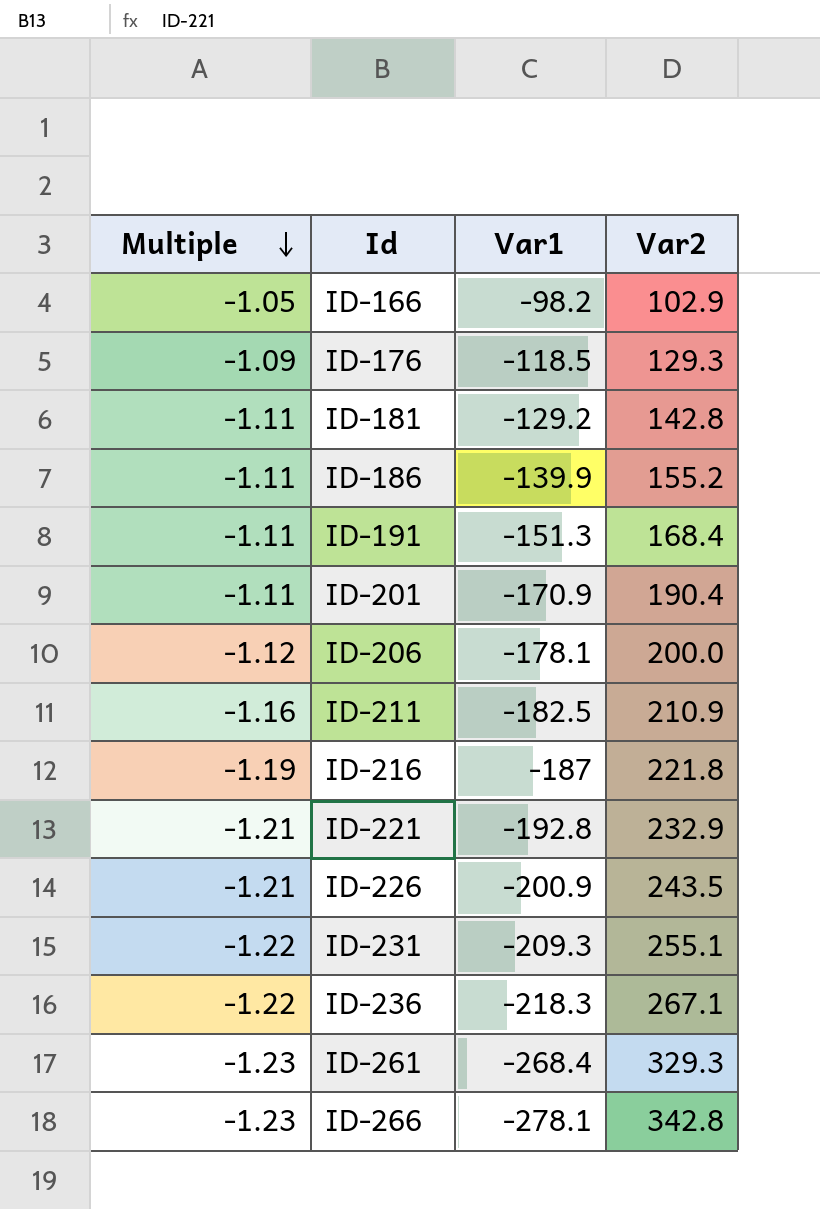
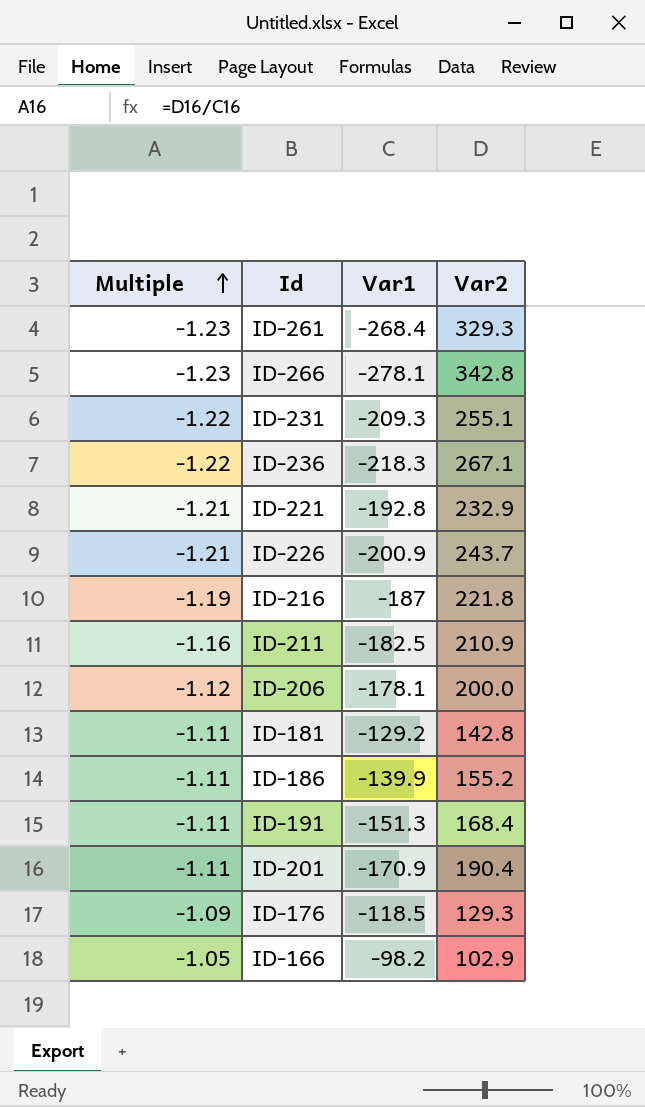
row order: Multiple descending -> Multiple ascending
ID-226 | Var2: 243.5 -> 243.7

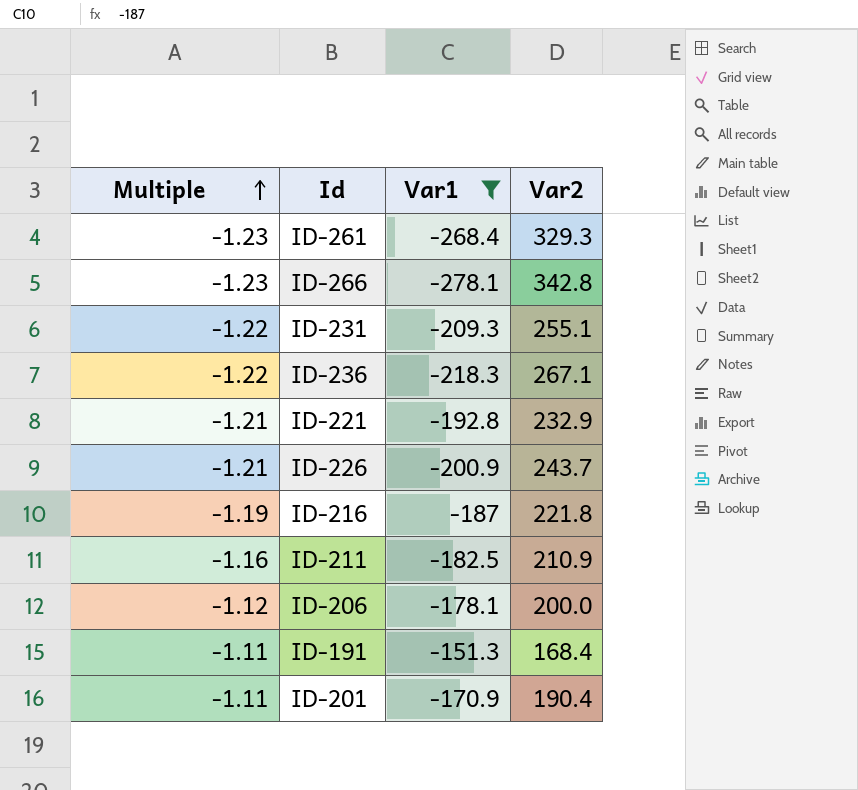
filter: none -> Var1 <= -151.3

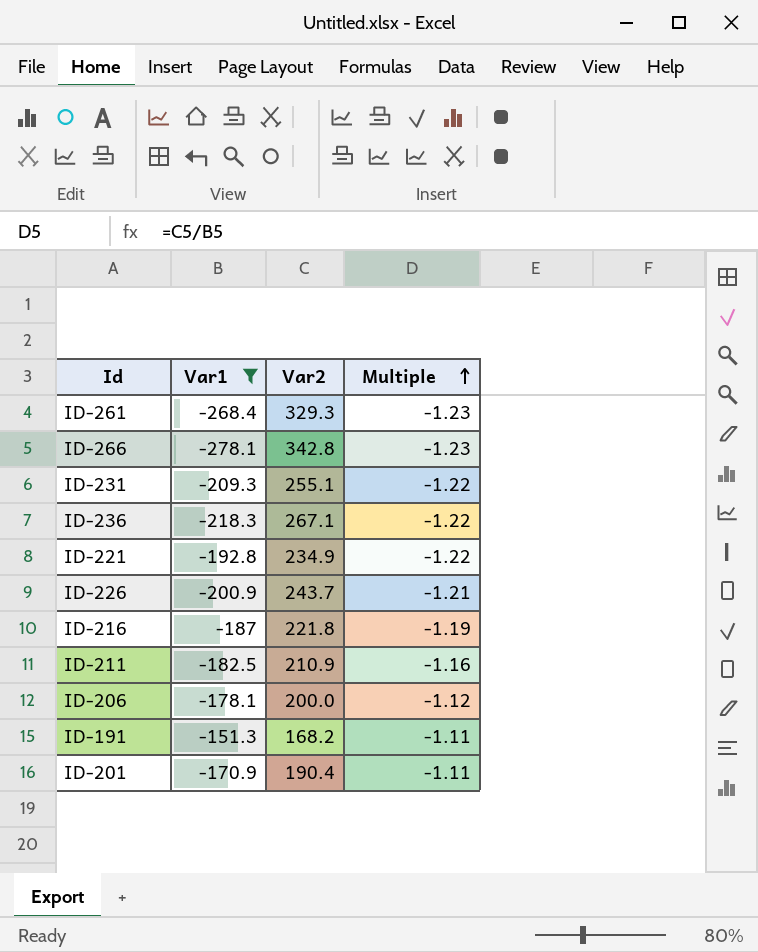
column Multiple | position: 1 -> 4
ID-221 | Var2: 232.9 -> 234.9
ID-221 | Multiple: -1.21 -> -1.22
ID-191 | Var2: 168.4 -> 168.2

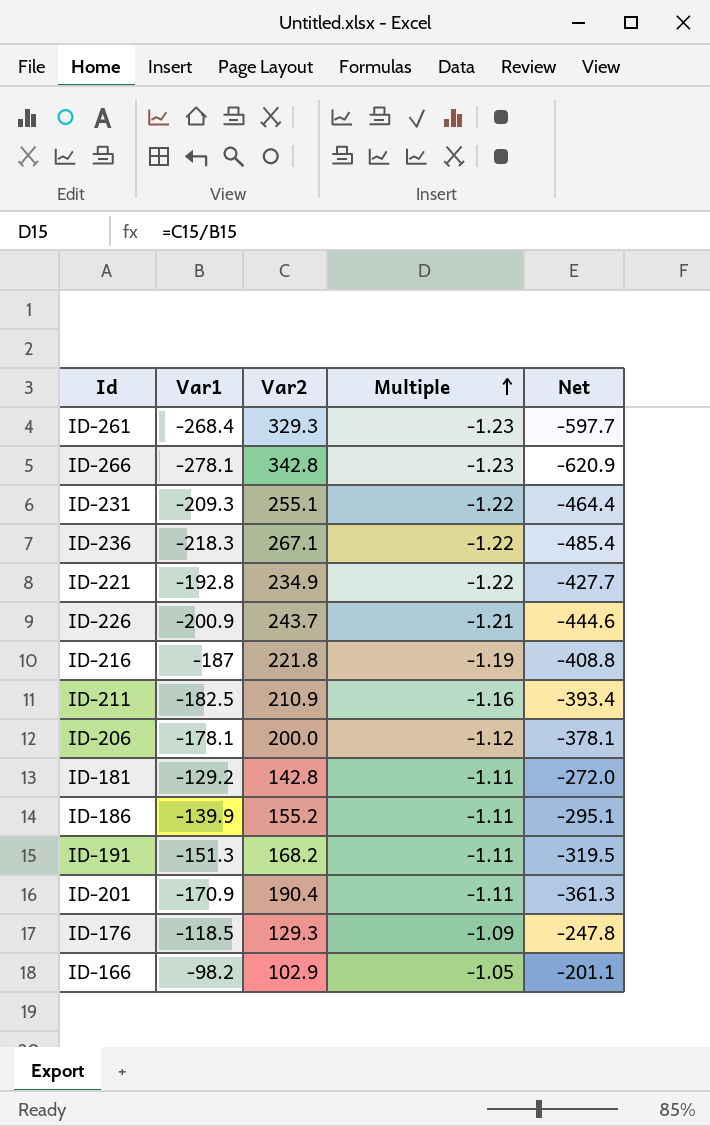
filter: Var1 <= -151.3 -> none
column Net | formula: none -> [Var1] - [Var2]

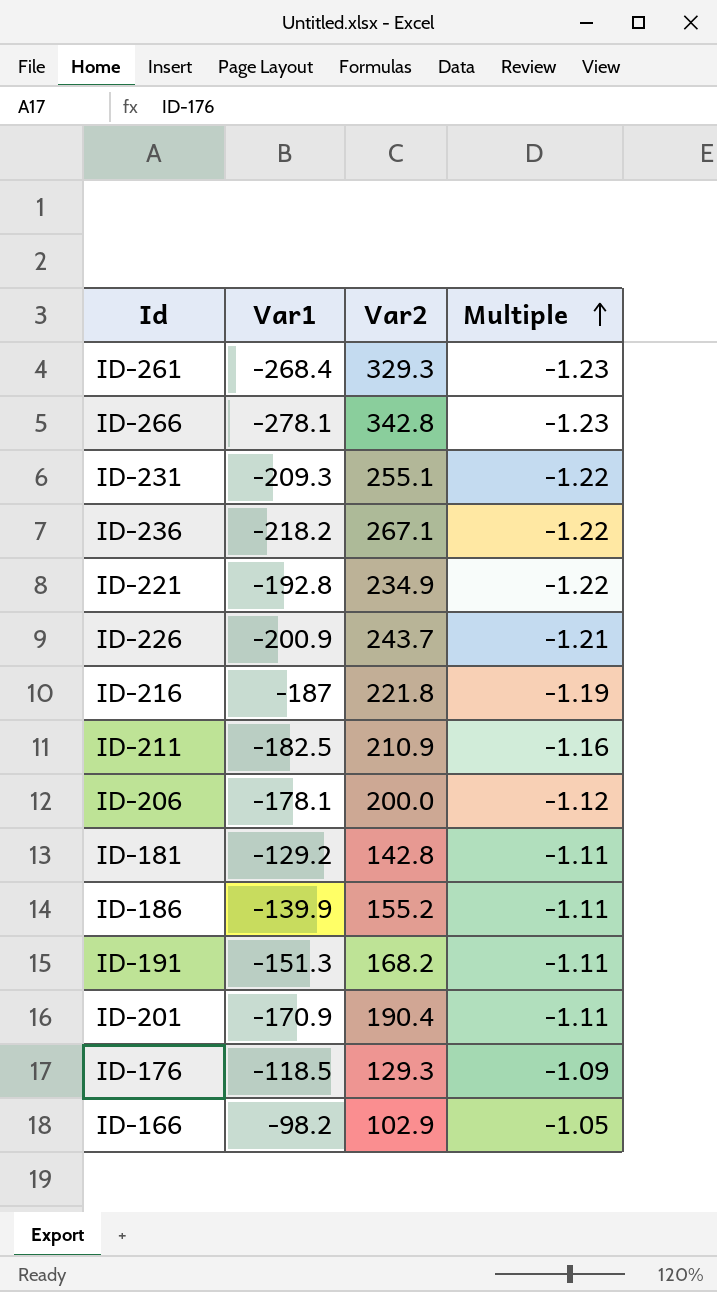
column Net | formula: [Var1] - [Var2] -> none
ID-236 | Var1: -218.3 -> -218.2

